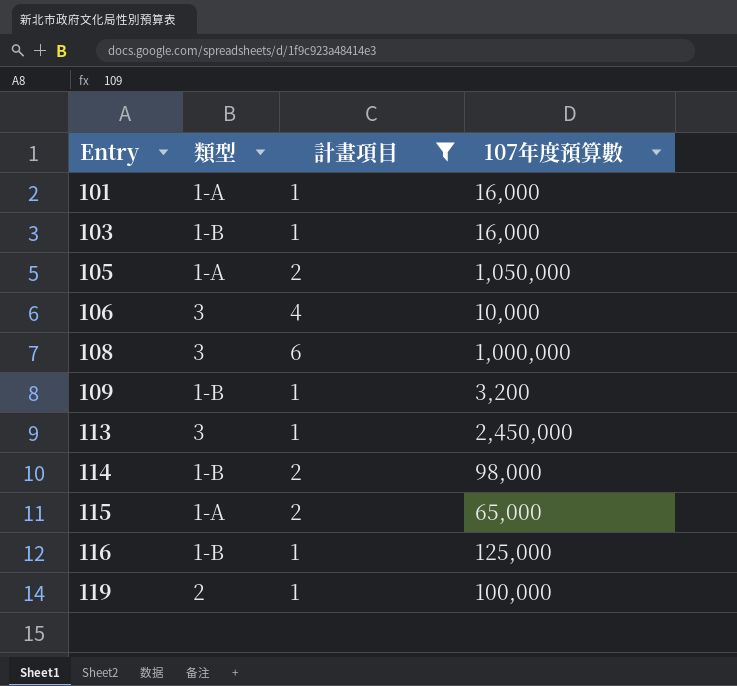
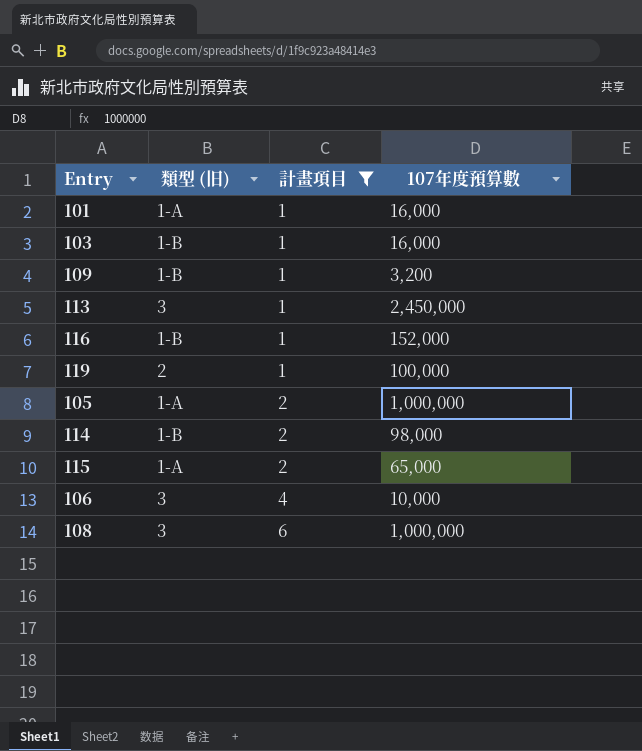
row order: Entry ascending -> 計畫項目 ascending
column name: 類型 -> 類型 (旧)
116 | 107年度預算數: 125,000 -> 152,000
105 | 107年度預算數: 1,050,000 -> 1,000,000

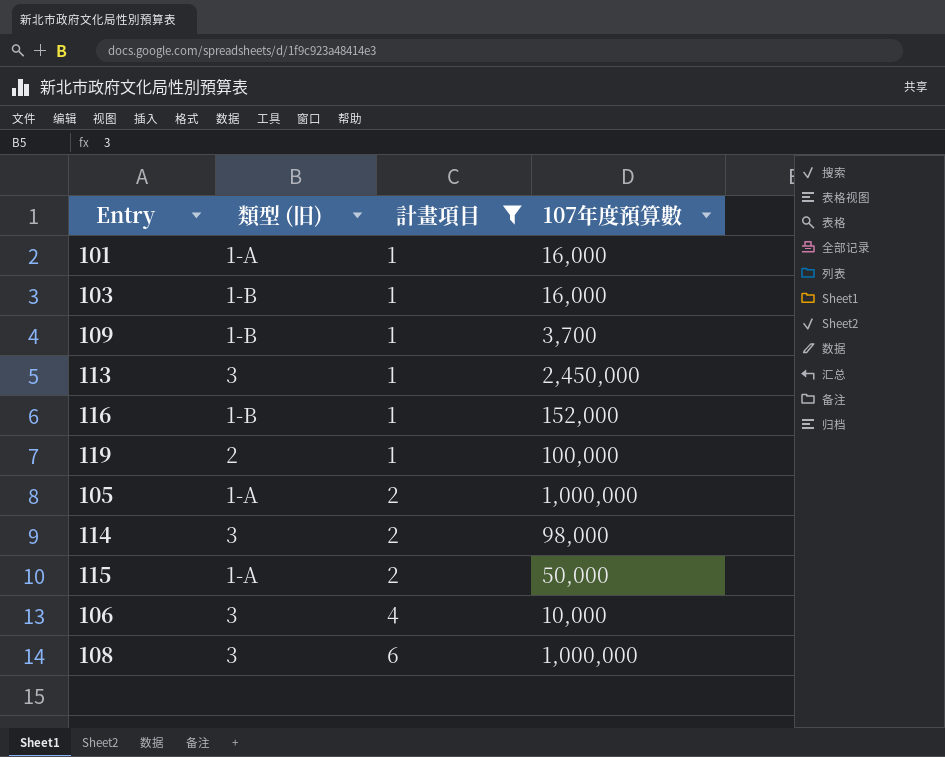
109 | 107年度預算數: 3,200 -> 3,700
114 | 類型 (旧): 1-B -> 3
115 | 107年度預算數: 65,000 -> 50,000

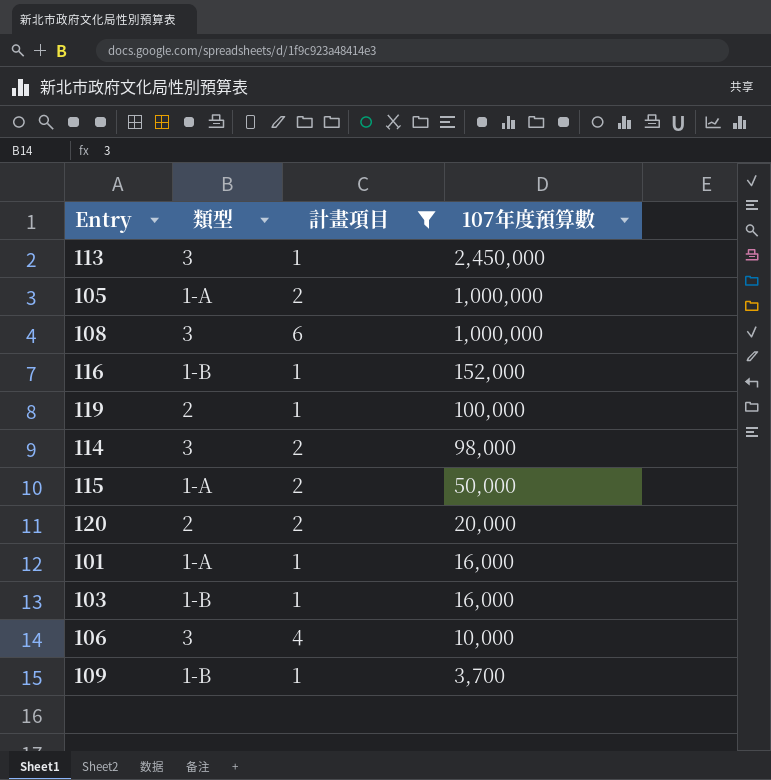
row order: 計畫項目 ascending -> 107年度預算數 descending
column name: 類型 (旧) -> 類型
row 120: none -> 2 | 2 | 20,000

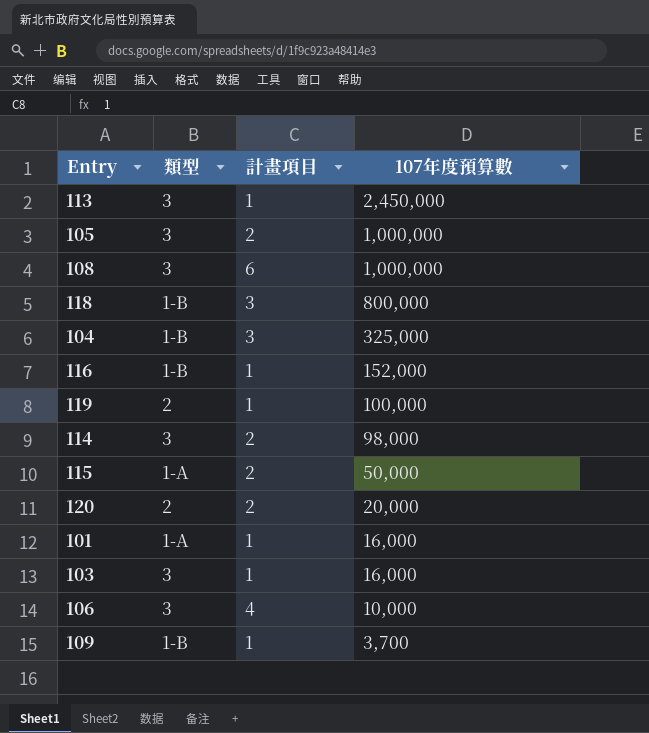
filter: 計畫項目 != 3 -> none
105 | 類型: 1-A -> 3
103 | 類型: 1-B -> 3

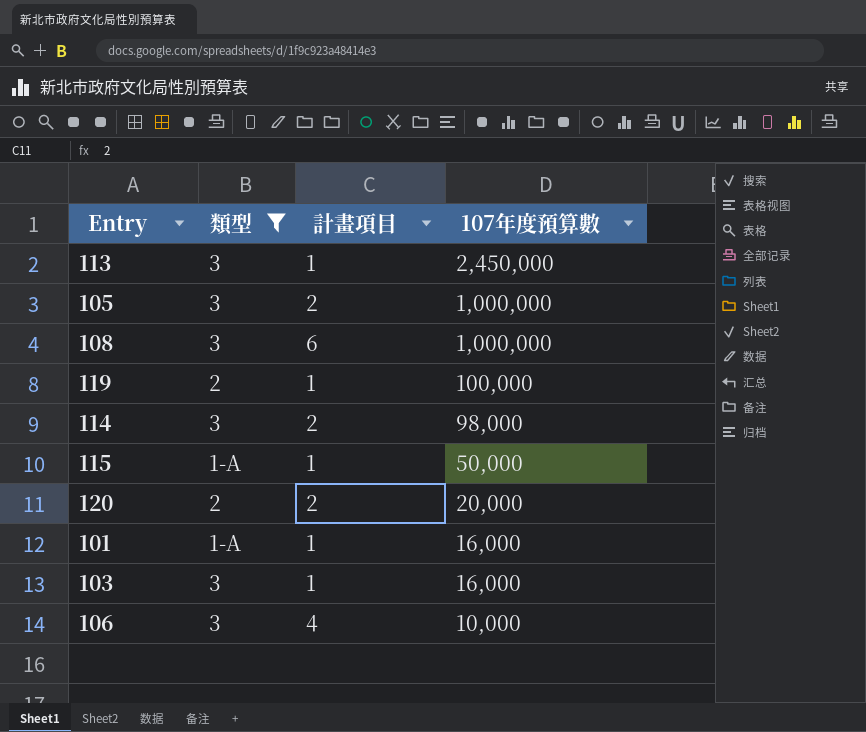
filter: none -> 類型 != 1-B
115 | 計畫項目: 2 -> 1

